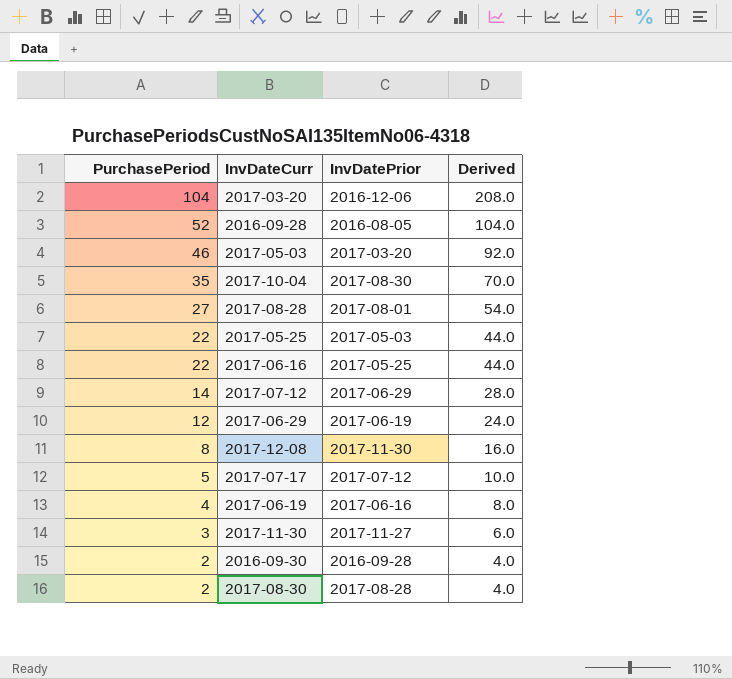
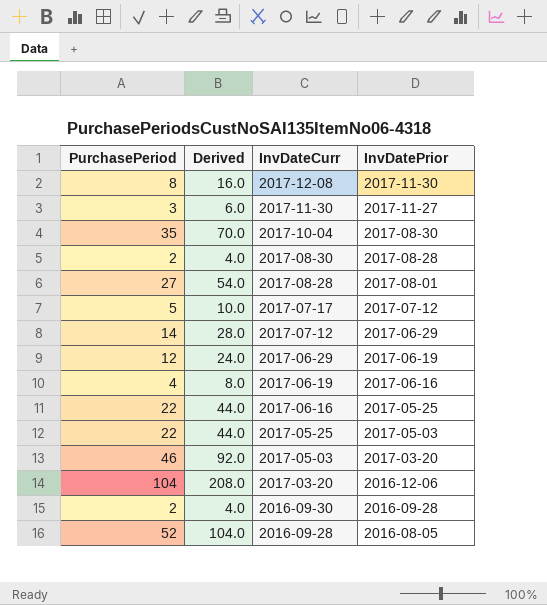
row order: PurchasePeriod descending -> InvDateCurr descending
column Derived | position: 4 -> 2

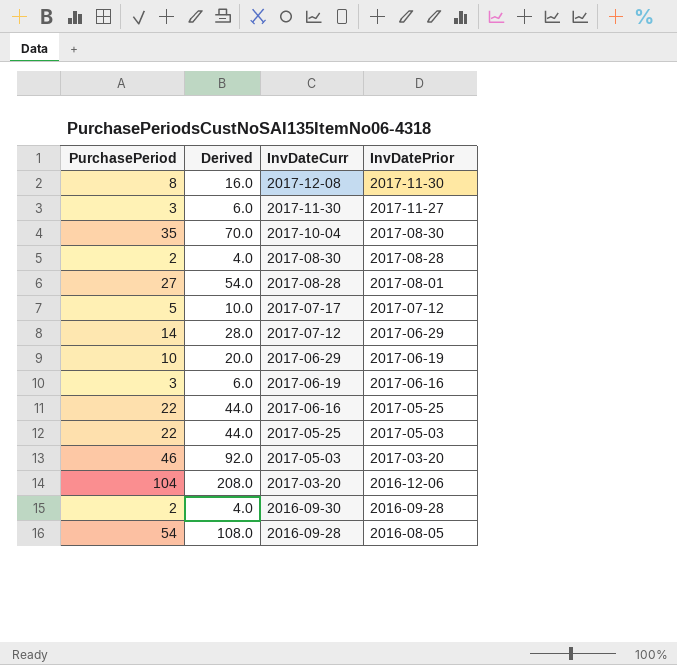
2017-06-29 | PurchasePeriod: 12 -> 10
2017-06-29 | Derived: 24.0 -> 20.0
2017-06-19 | PurchasePeriod: 4 -> 3
2017-06-19 | Derived: 8.0 -> 6.0
2016-09-28 | PurchasePeriod: 52 -> 54
2016-09-28 | Derived: 104.0 -> 108.0

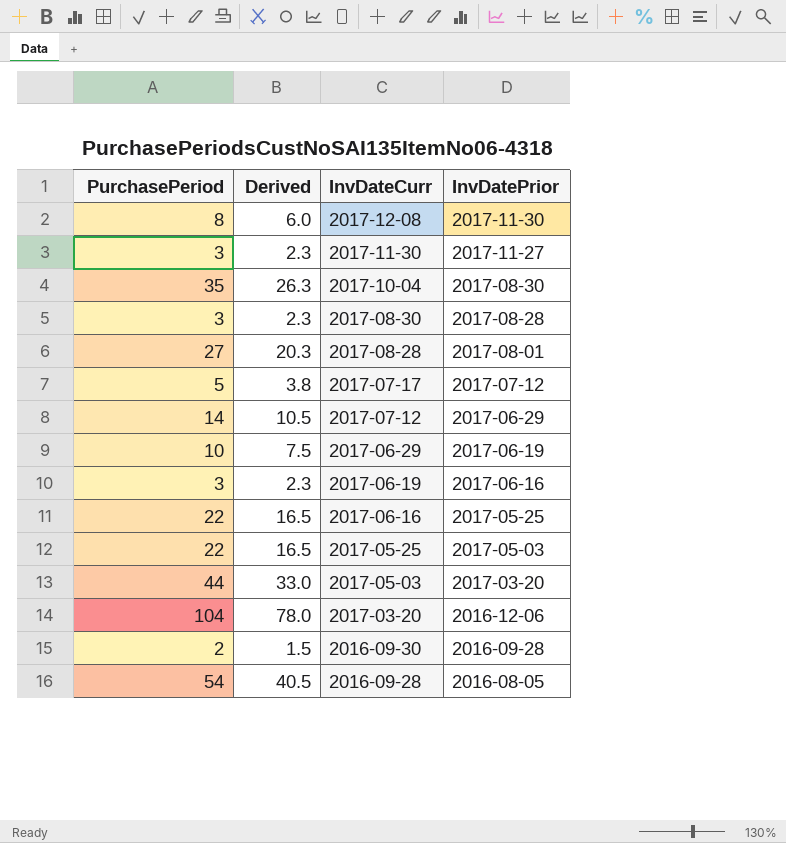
column Derived | formula: [PurchasePeriod] * 2 -> [PurchasePeriod] * 0.75
2017-08-30 | PurchasePeriod: 2 -> 3
2017-05-03 | PurchasePeriod: 46 -> 44

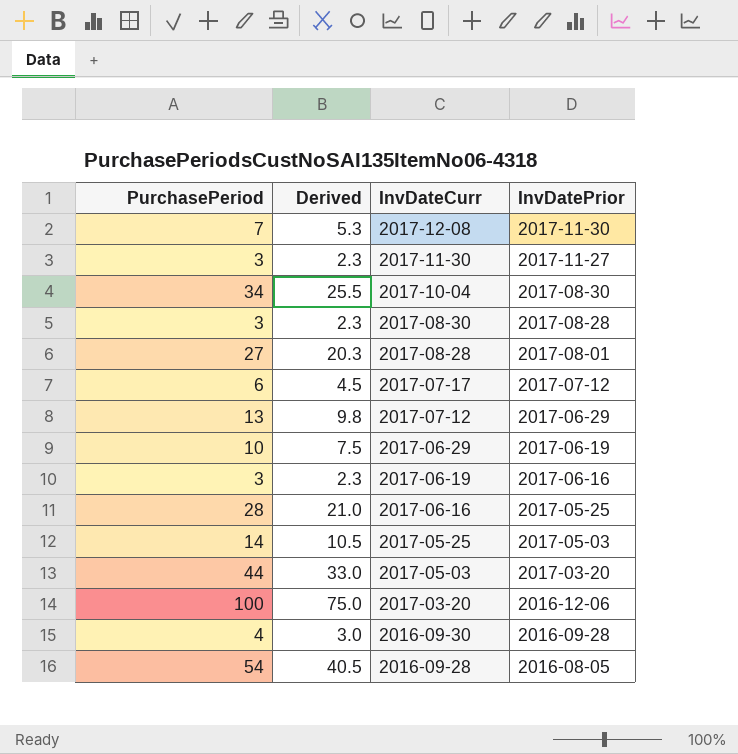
2017-12-08 | PurchasePeriod: 8 -> 7
2017-12-08 | Derived: 6.0 -> 5.3
2017-10-04 | PurchasePeriod: 35 -> 34
2017-10-04 | Derived: 26.3 -> 25.5
2017-07-17 | PurchasePeriod: 5 -> 6
2017-07-17 | Derived: 3.8 -> 4.5
2017-07-12 | PurchasePeriod: 14 -> 13
2017-07-12 | Derived: 10.5 -> 9.8
2017-06-16 | PurchasePeriod: 22 -> 28
2017-06-16 | Derived: 16.5 -> 21.0
2017-05-25 | PurchasePeriod: 22 -> 14
2017-05-25 | Derived: 16.5 -> 10.5
2017-03-20 | PurchasePeriod: 104 -> 100
2017-03-20 | Derived: 78.0 -> 75.0
2016-09-30 | PurchasePeriod: 2 -> 4
2016-09-30 | Derived: 1.5 -> 3.0

